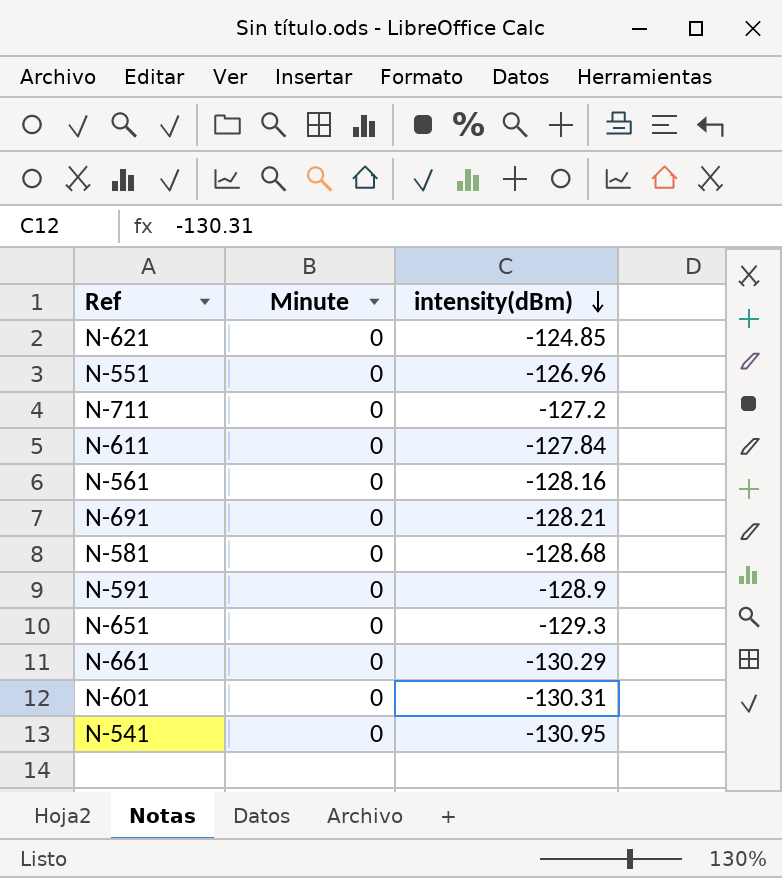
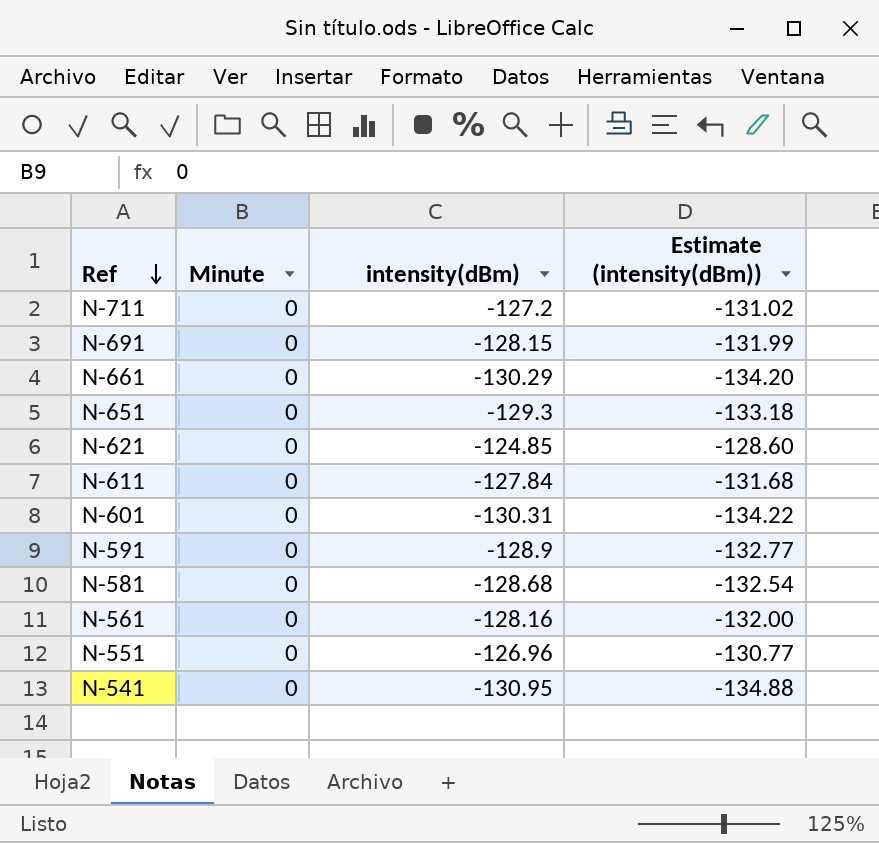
row order: intensity(dBm) descending -> Ref descending
column Estimate (intensity(dBm)) | formula: none -> [intensity(dBm)] * 1.03
N-691 | intensity(dBm): -128.21 -> -128.15

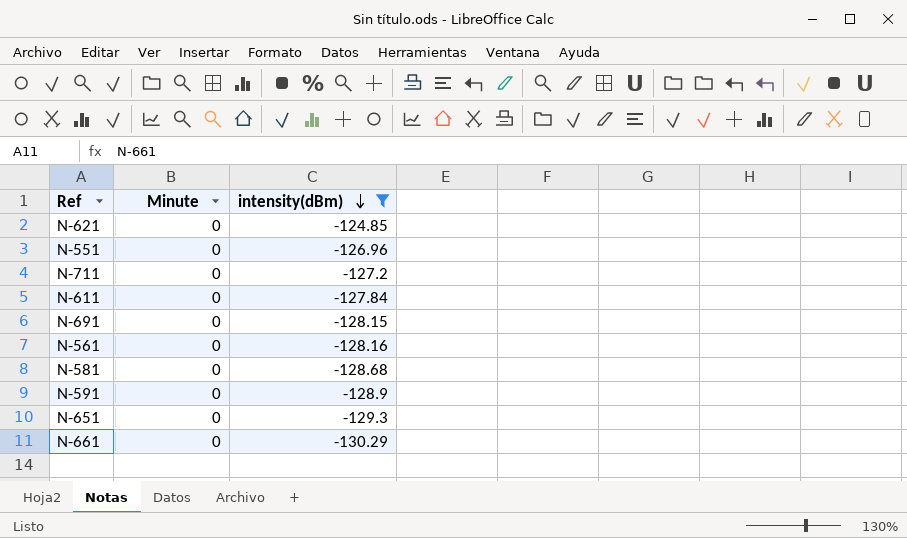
filter: none -> intensity(dBm) >= -130.29
row order: Ref descending -> intensity(dBm) descending
column Estimate (intensity(dBm)) | formula: [intensity(dBm)] * 1.03 -> none

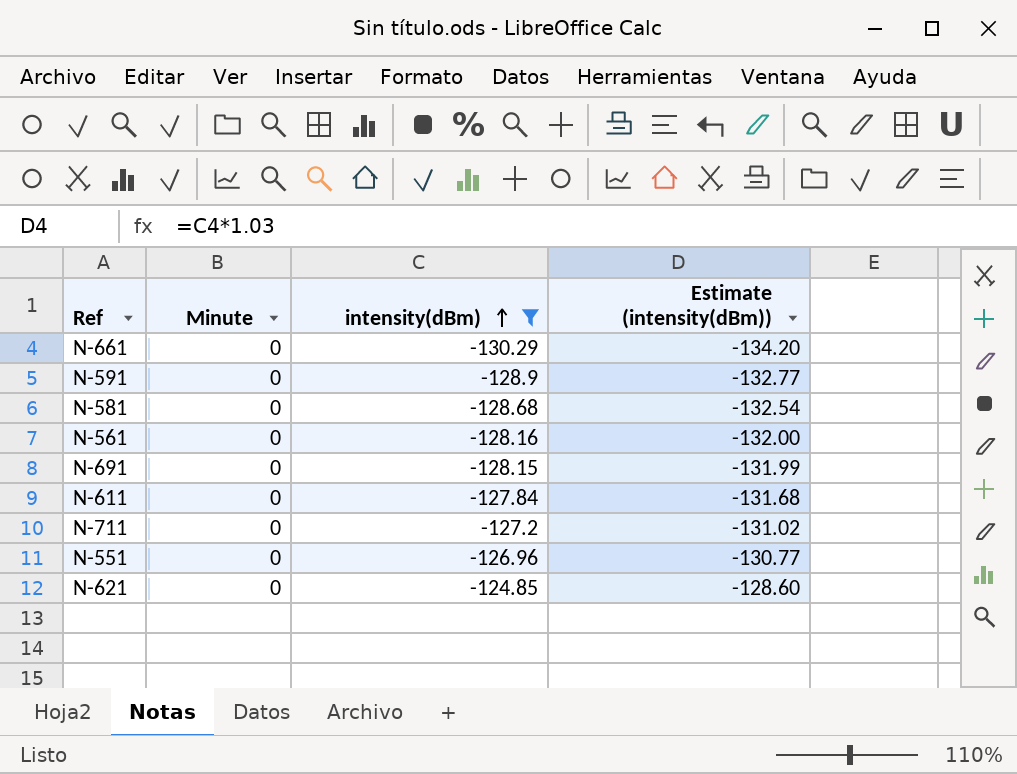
row order: intensity(dBm) descending -> intensity(dBm) ascending
column Estimate (intensity(dBm)) | formula: none -> [intensity(dBm)] * 1.03
row N-651: 0 | -129.3 -> none

